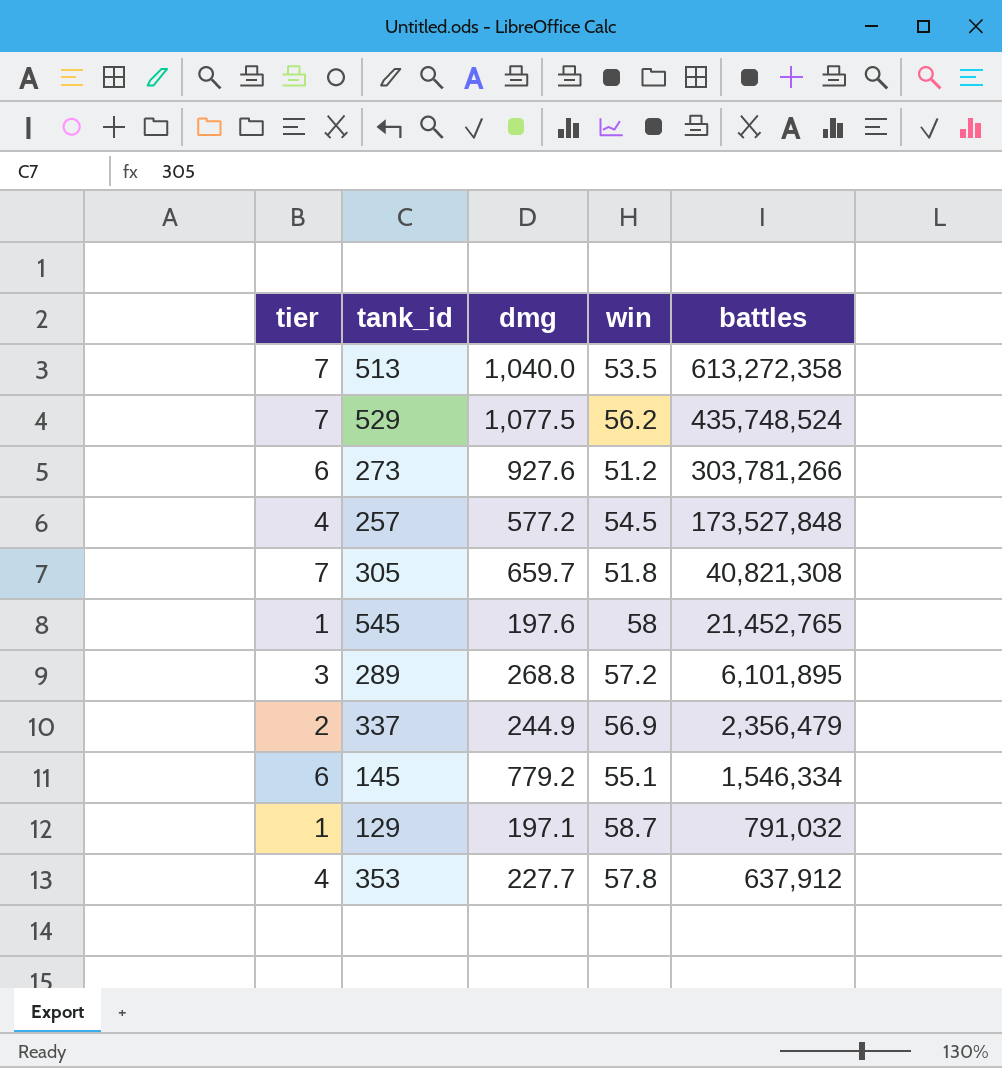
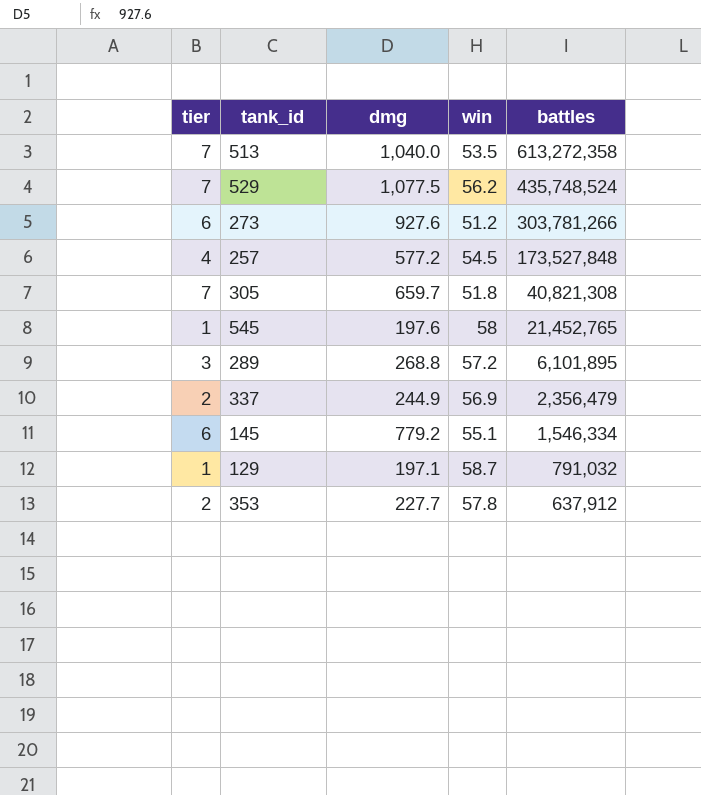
353 | tier: 4 -> 2

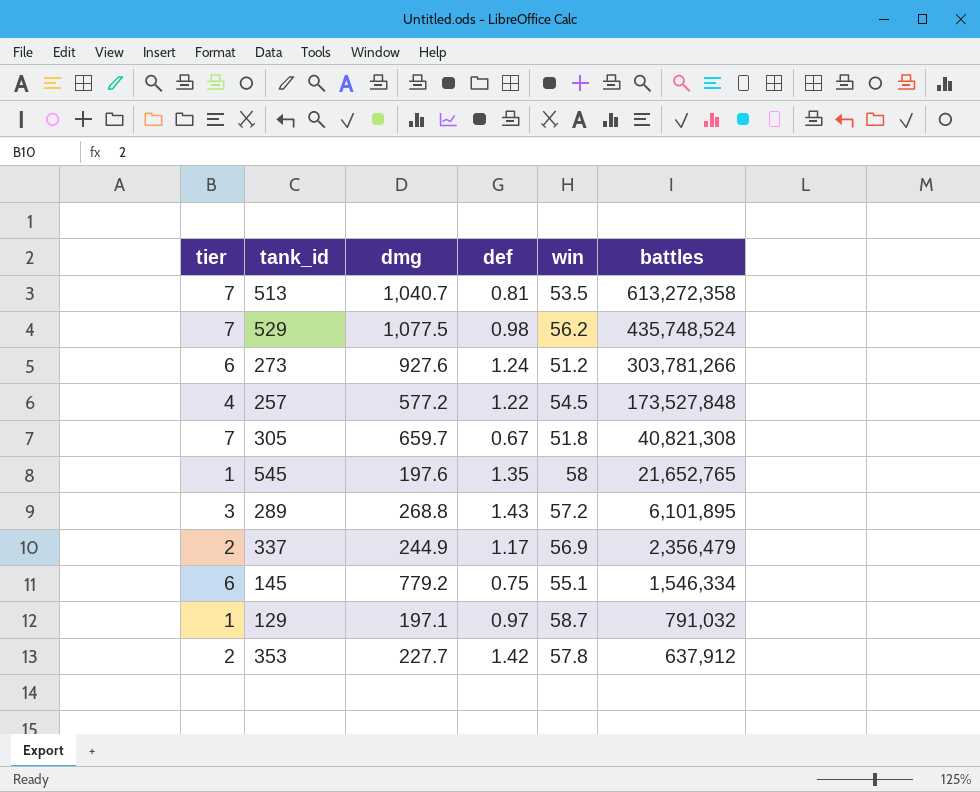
column def | position: none -> 4
513 | dmg: 1,040.0 -> 1,040.7
545 | battles: 21,452,765 -> 21,652,765

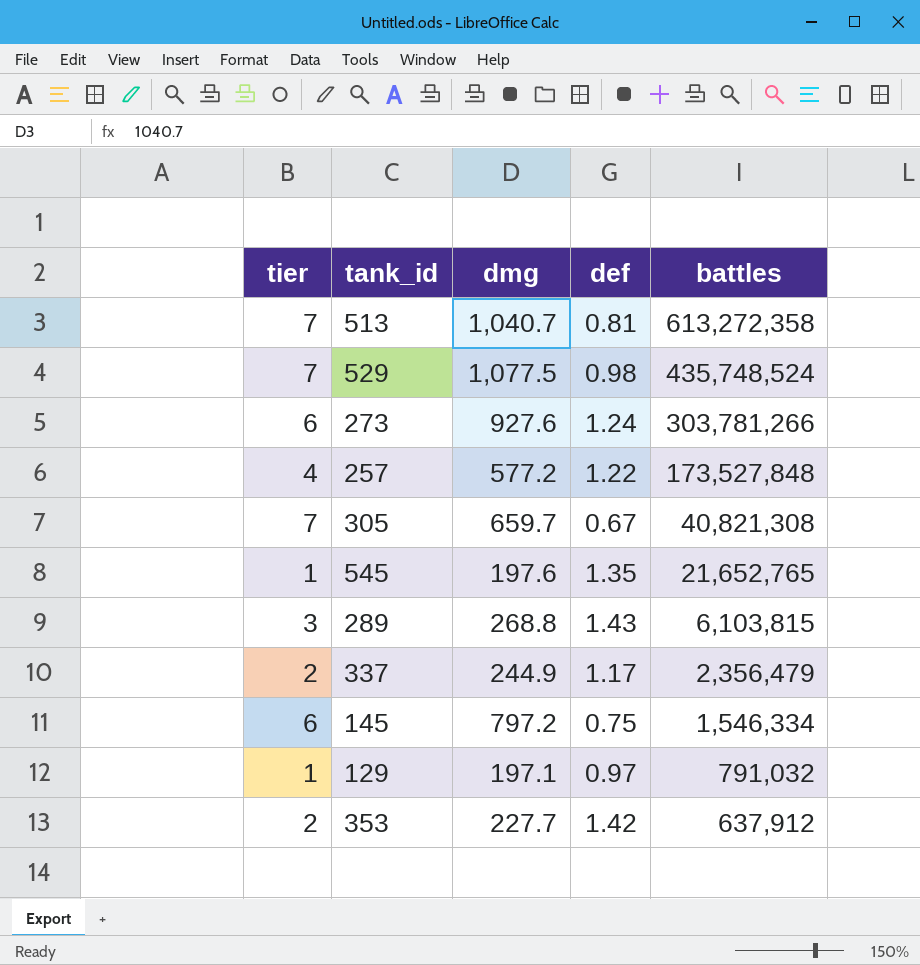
column win | position: 5 -> none
289 | battles: 6,101,895 -> 6,103,815
145 | dmg: 779.2 -> 797.2

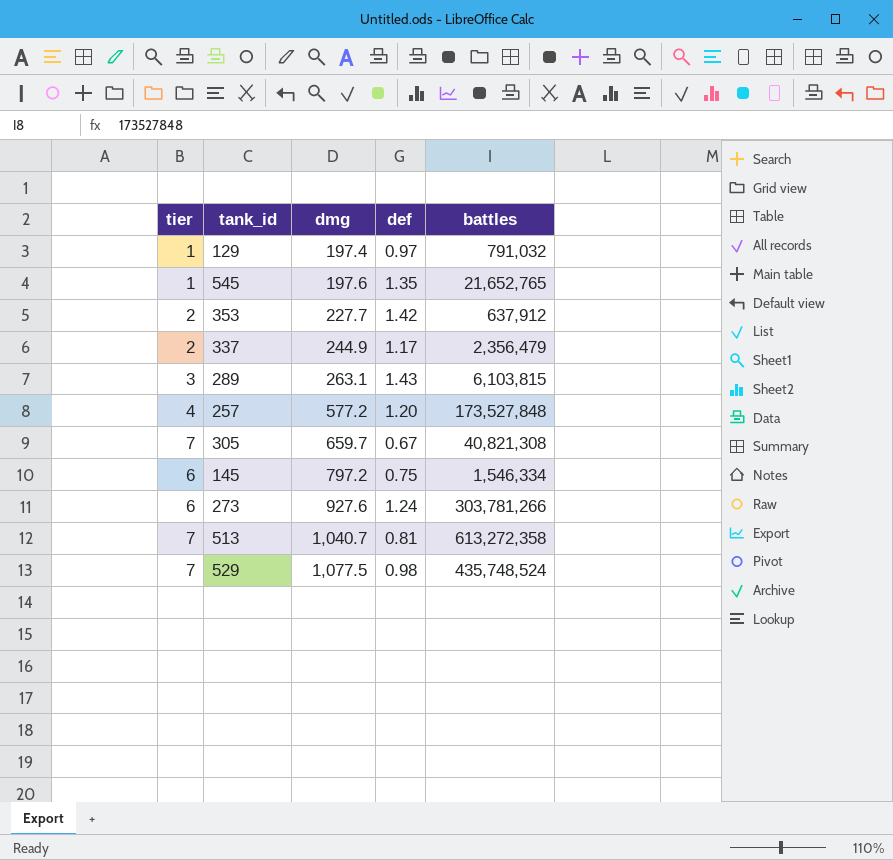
row order: battles descending -> dmg ascending
129 | dmg: 197.1 -> 197.4
289 | dmg: 268.8 -> 263.1
257 | def: 1.22 -> 1.20

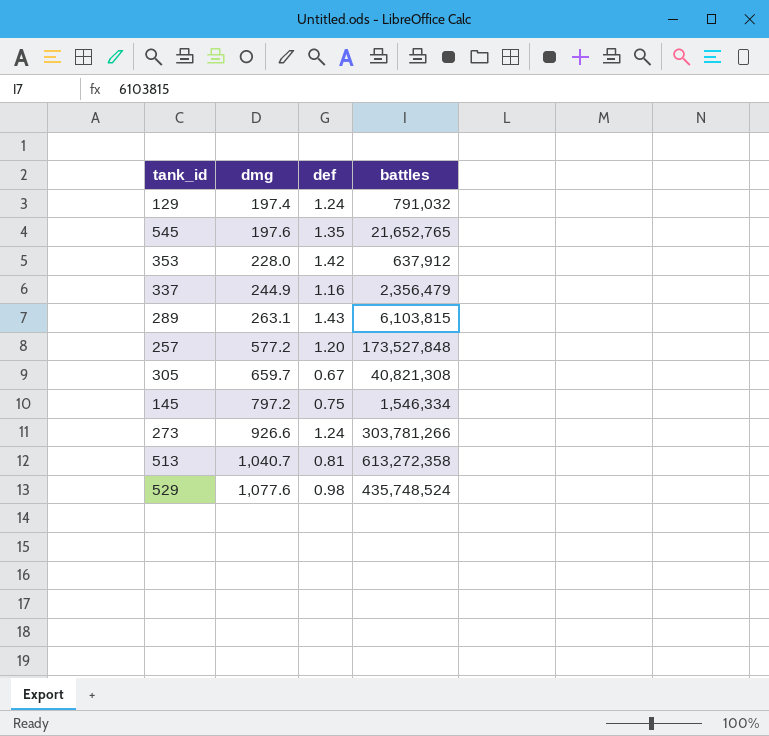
column tier | position: 1 -> none
129 | def: 0.97 -> 1.24
353 | dmg: 227.7 -> 228.0
337 | def: 1.17 -> 1.16
273 | dmg: 927.6 -> 926.6
529 | dmg: 1,077.5 -> 1,077.6

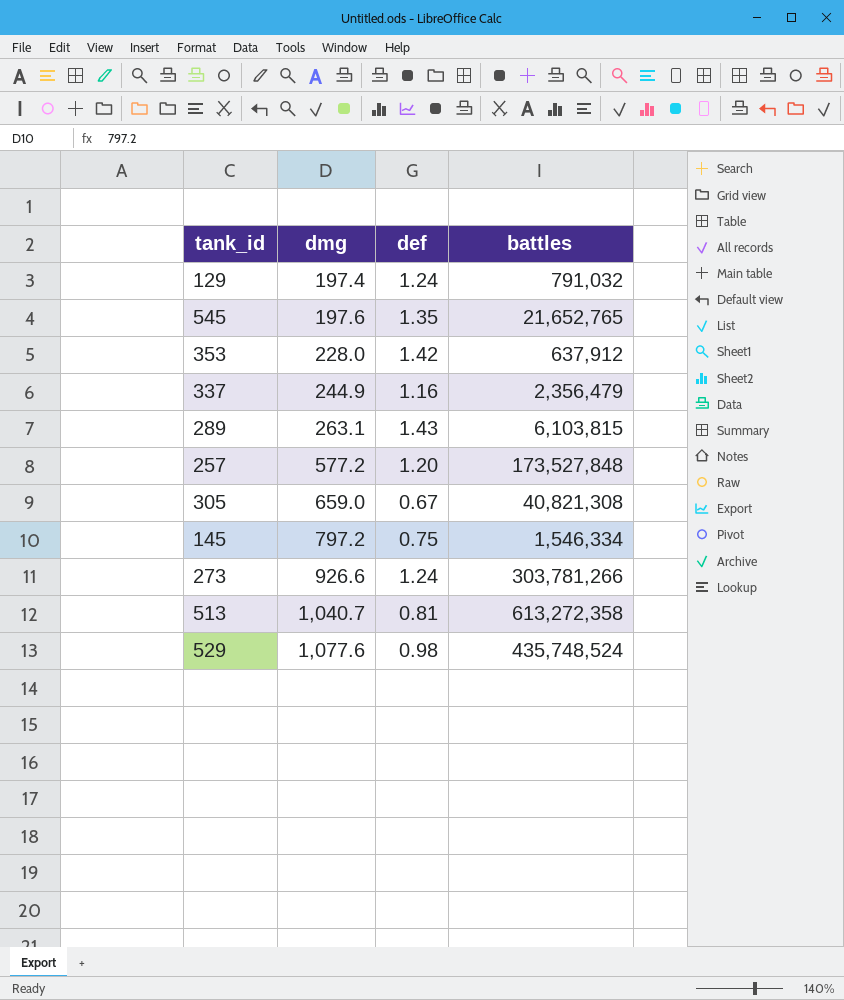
305 | dmg: 659.7 -> 659.0

